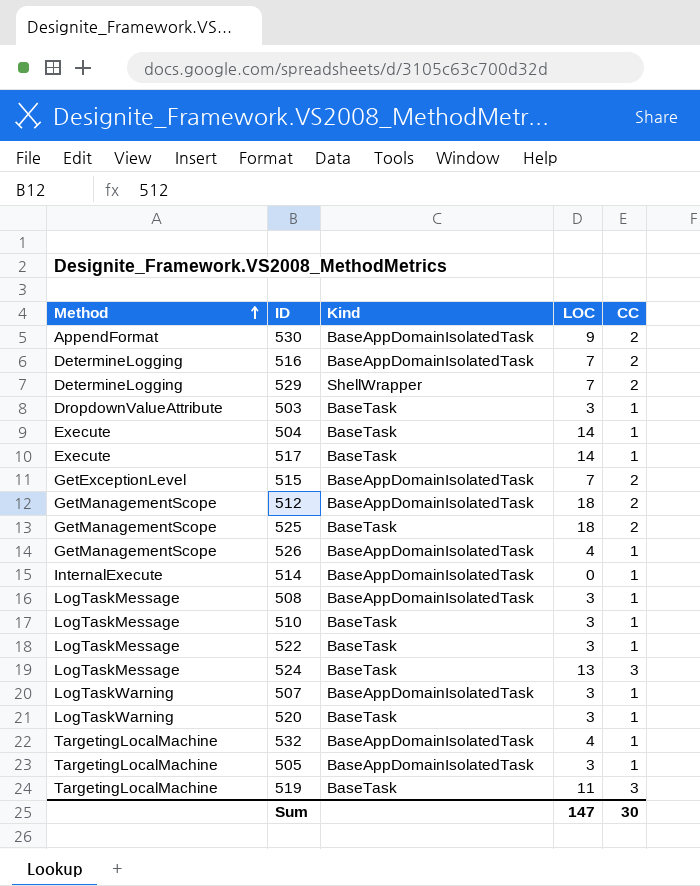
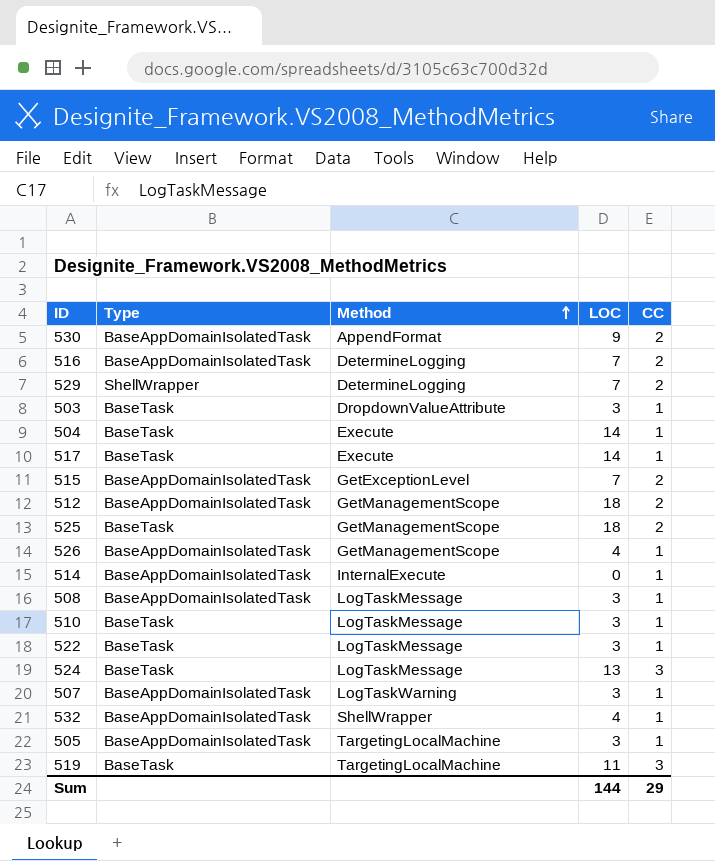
column name: Kind -> Type
column Method | position: 1 -> 3
row 520: LogTaskWarning | BaseTask | 3 | 1 -> none
532 | Method: TargetingLocalMachine -> ShellWrapper
Sum | LOC: 147 -> 144
Sum | CC: 30 -> 29

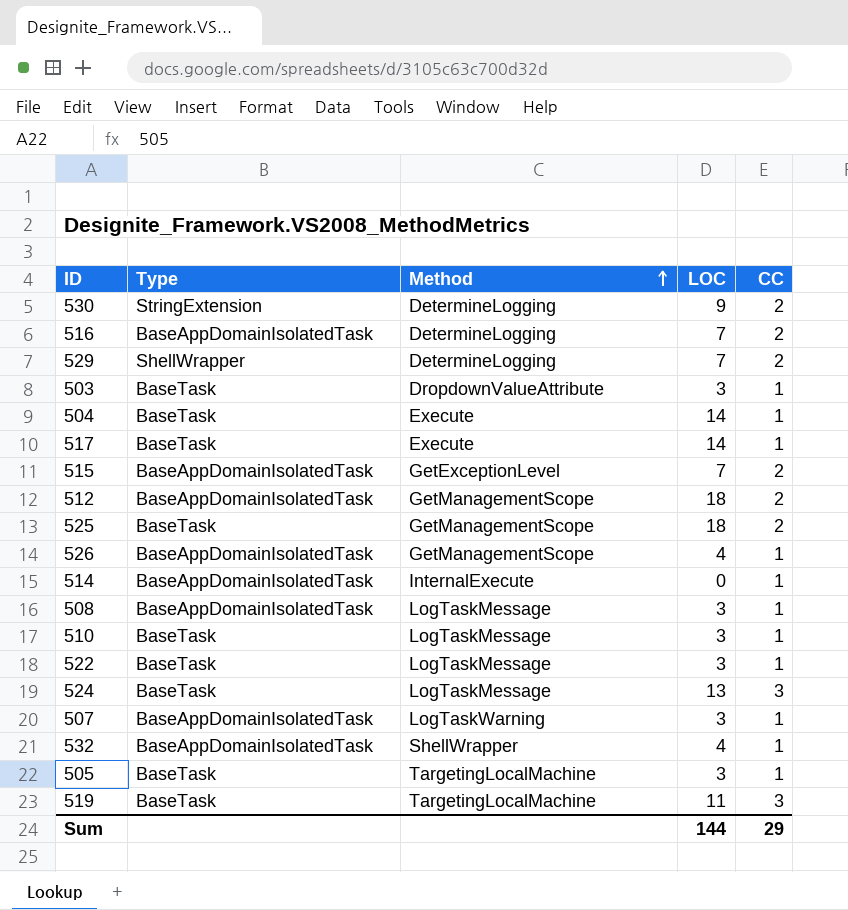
530 | Type: BaseAppDomainIsolatedTask -> StringExtension
530 | Method: AppendFormat -> DetermineLogging
505 | Type: BaseAppDomainIsolatedTask -> BaseTask

